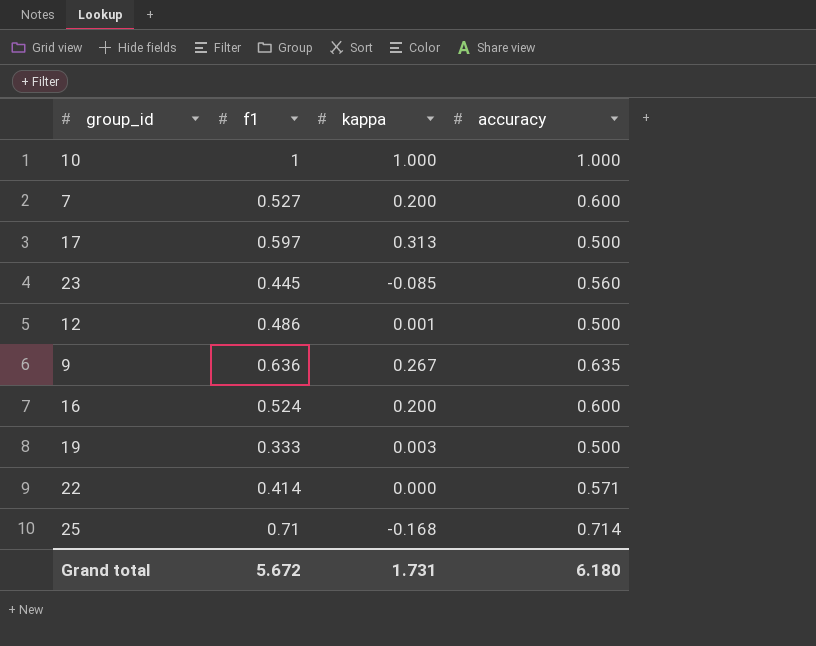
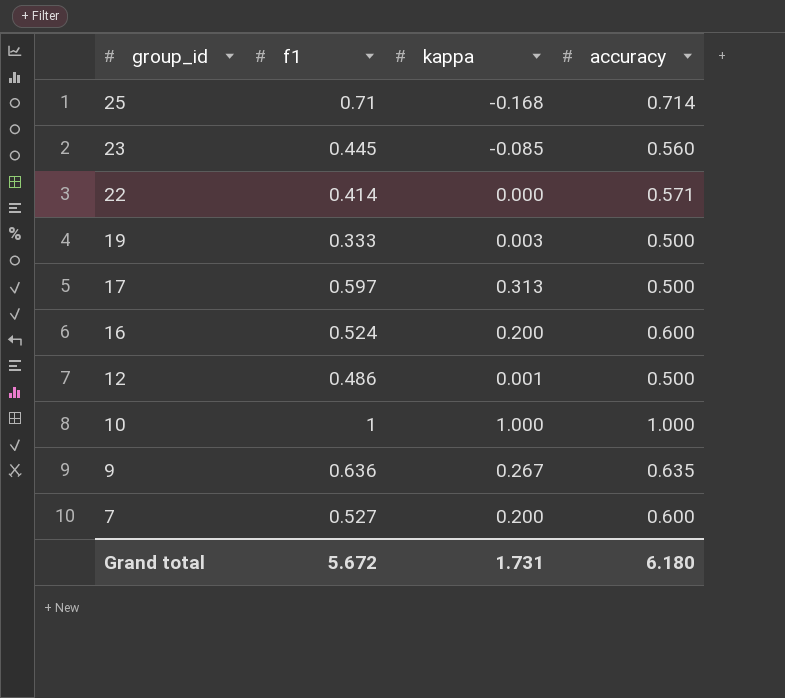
row order: none -> group_id descending

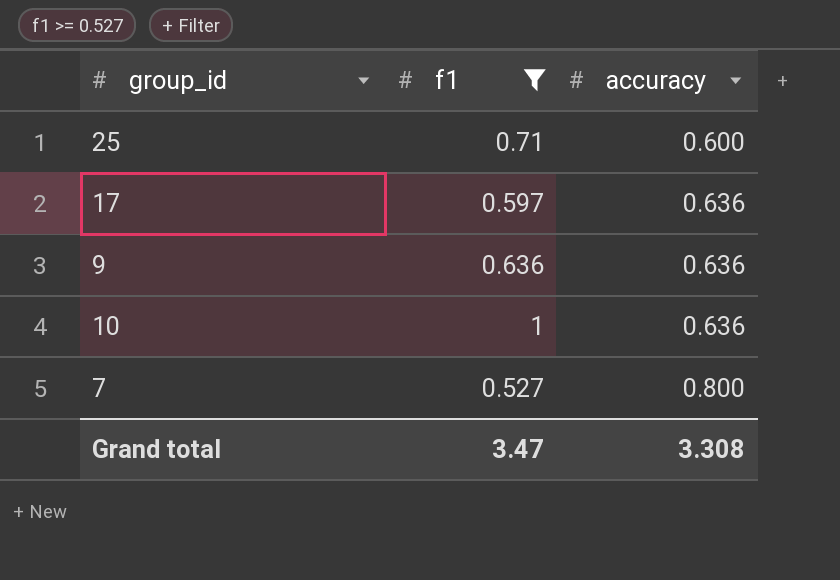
filter: none -> f1 >= 0.527
row order: group_id descending -> accuracy ascending
column kappa | position: 3 -> none
25 | accuracy: 0.714 -> 0.600
17 | accuracy: 0.500 -> 0.636
9 | accuracy: 0.635 -> 0.636
10 | accuracy: 1.000 -> 0.636
7 | accuracy: 0.600 -> 0.800
Grand total | f1: 5.672 -> 3.47
Grand total | accuracy: 6.180 -> 3.308

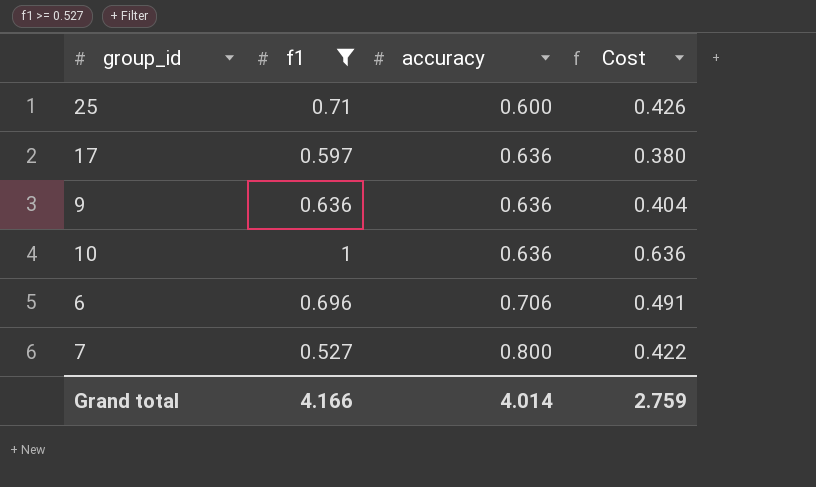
column Cost | formula: none -> [f1] * [accuracy]
row 6: none -> 0.696 | 0.706 | 0.491
Grand total | f1: 3.47 -> 4.166
Grand total | accuracy: 3.308 -> 4.014

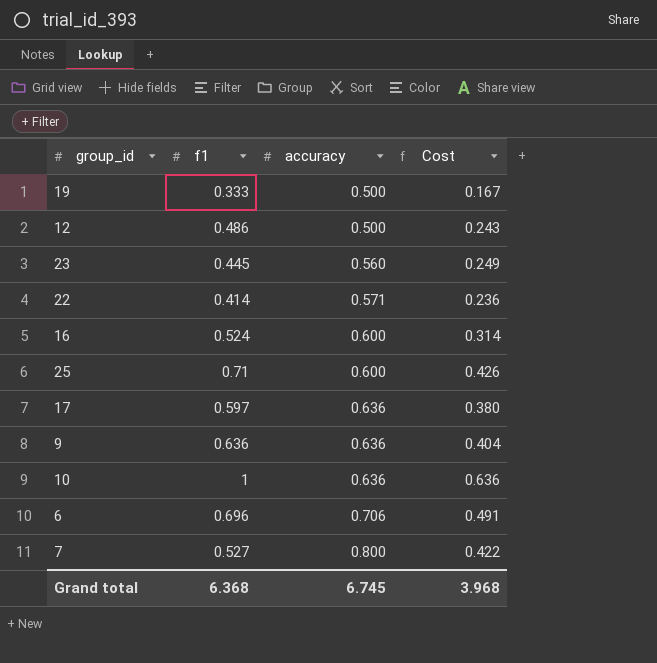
filter: f1 >= 0.527 -> none
Grand total | f1: 4.166 -> 6.368
Grand total | accuracy: 4.014 -> 6.745
Grand total | Cost: 2.759 -> 3.968

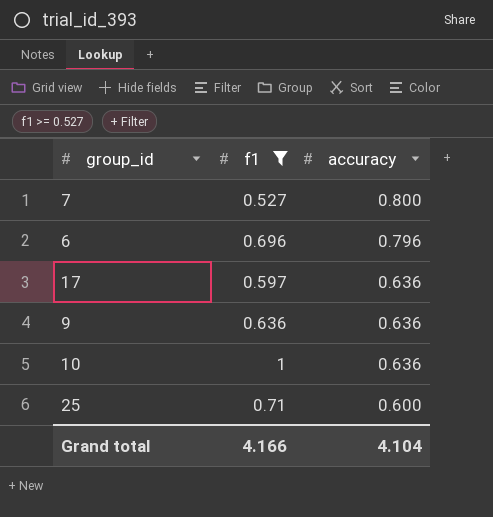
filter: none -> f1 >= 0.527
row order: accuracy ascending -> accuracy descending
column Cost | formula: [f1] * [accuracy] -> none
6 | accuracy: 0.706 -> 0.796
Grand total | f1: 6.368 -> 4.166
Grand total | accuracy: 6.745 -> 4.104

